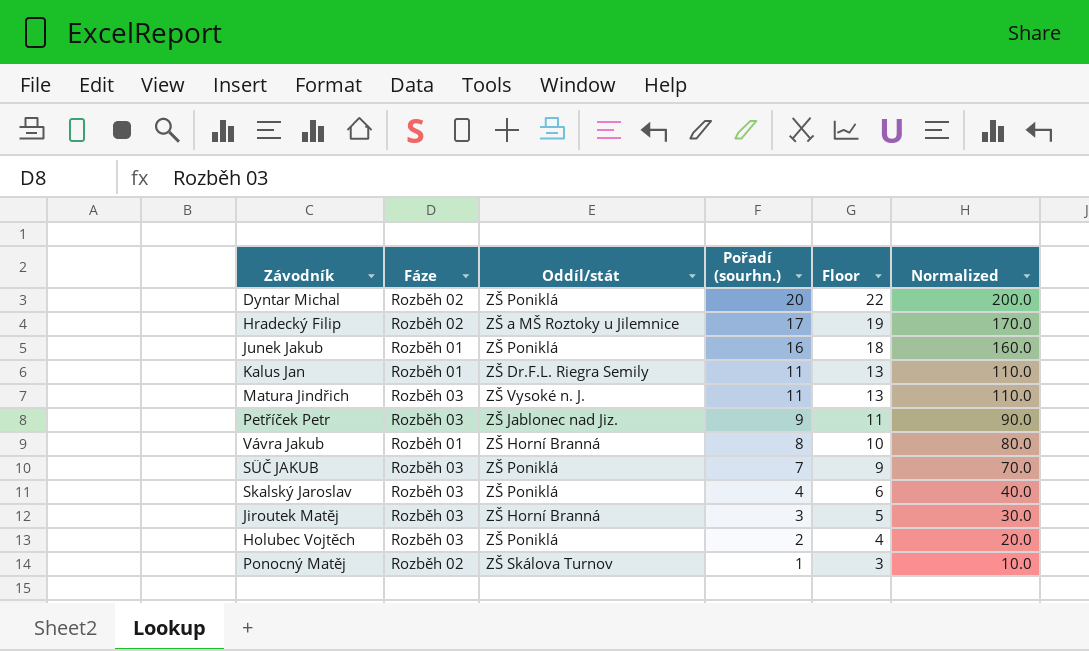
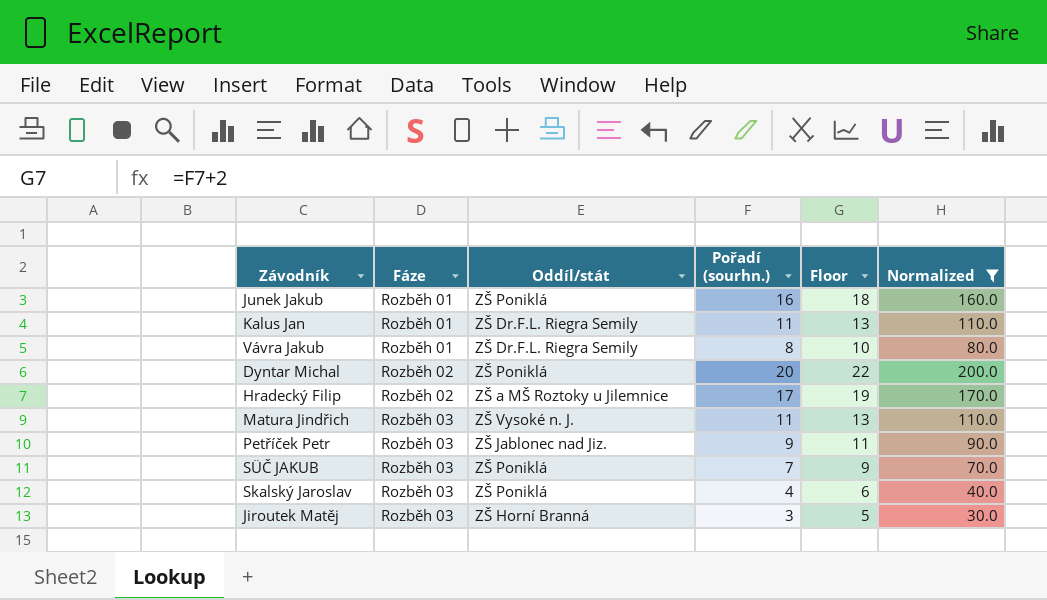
filter: none -> Normalized >= 30.0
row order: Pořadí (sourhn.) descending -> Fáze ascending
Vávra Jakub | Oddíl/stát: ZŠ Horní Branná -> ZŠ Dr.F.L. Riegra Semily

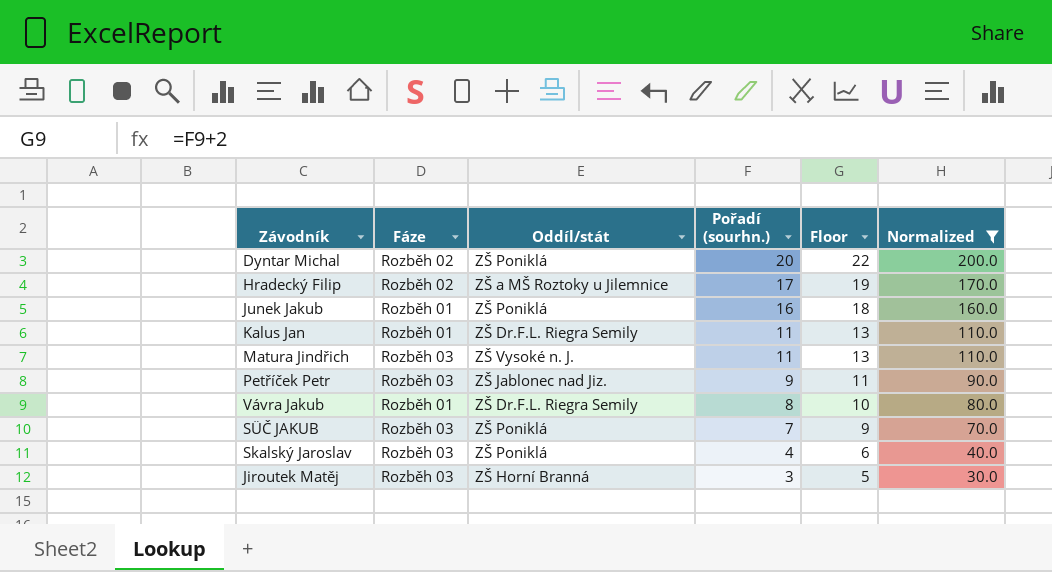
row order: Fáze ascending -> Pořadí (sourhn.) descending

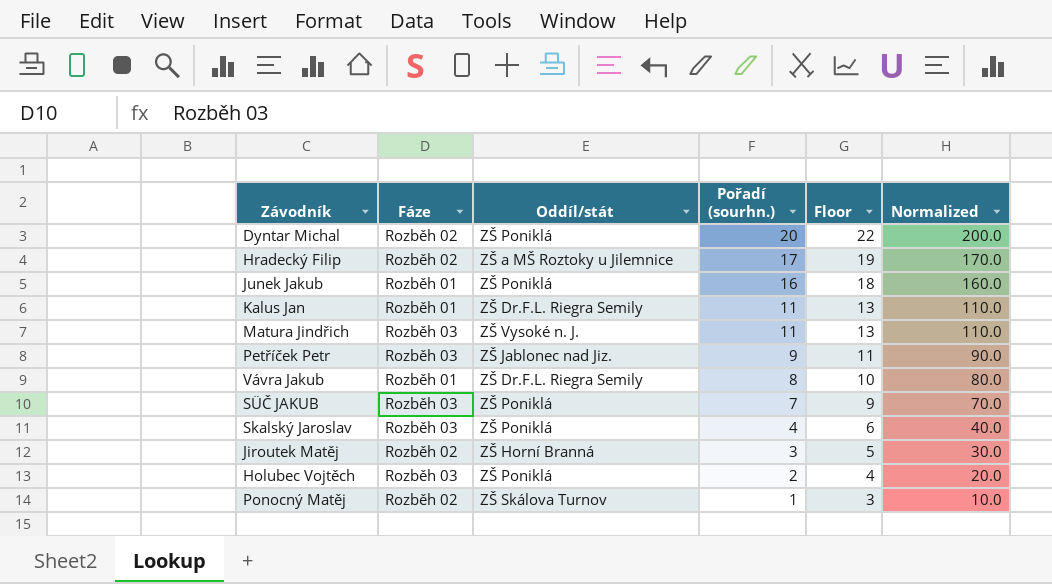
filter: Normalized >= 30.0 -> none
Jiroutek Matěj | Fáze: Rozběh 03 -> Rozběh 02

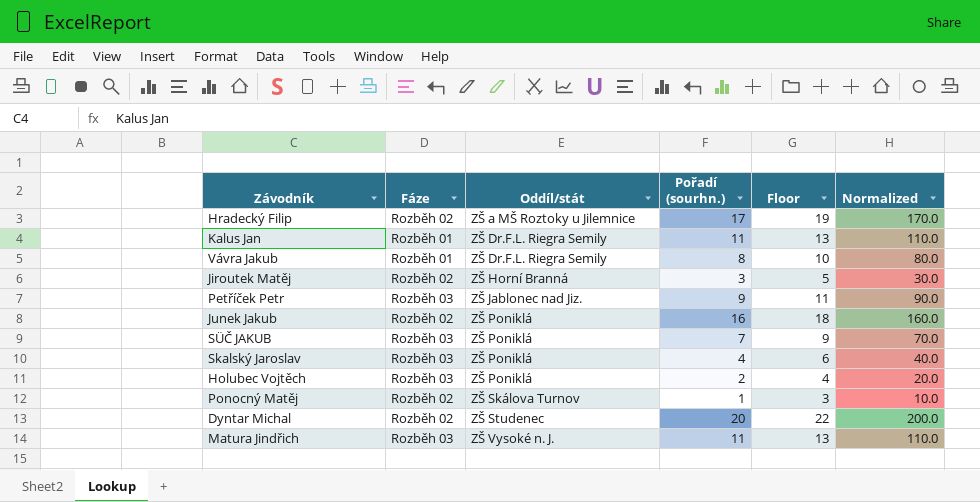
row order: Pořadí (sourhn.) descending -> Oddíl/stát ascending
Junek Jakub | Fáze: Rozběh 01 -> Rozběh 02
Dyntar Michal | Oddíl/stát: ZŠ Poniklá -> ZŠ Studenec

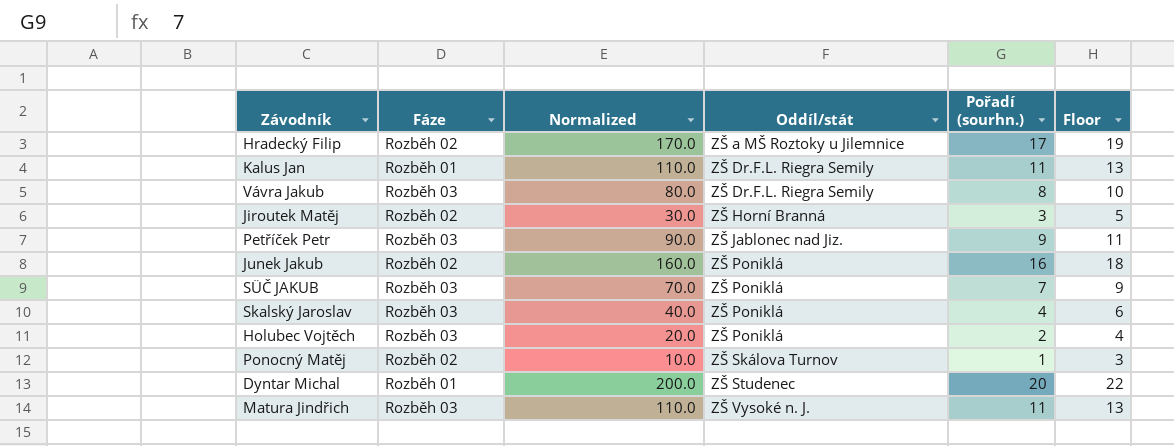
column Normalized | position: 6 -> 3
Vávra Jakub | Fáze: Rozběh 01 -> Rozběh 03
Dyntar Michal | Fáze: Rozběh 02 -> Rozběh 01

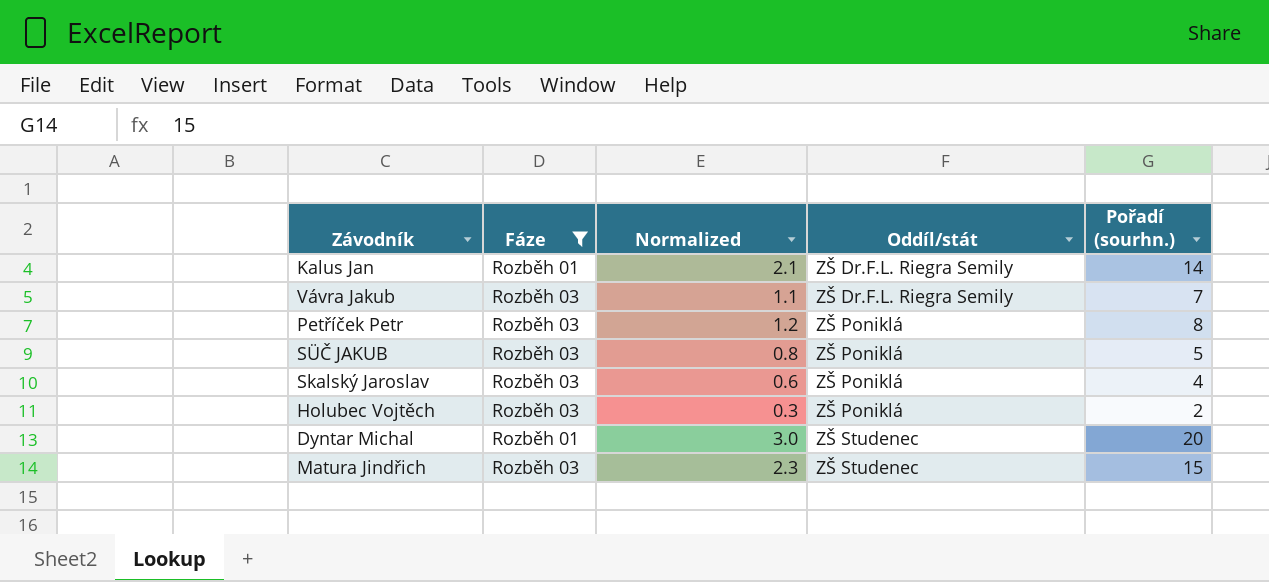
filter: none -> Fáze != Rozběh 02
column Floor | formula: [Pořadí (sourhn.)] + 2 -> none
column Normalized | formula: [Pořadí (sourhn.)] * 10 -> [Pořadí (sourhn.)] * 0.15
Kalus Jan | Pořadí (sourhn.): 11 -> 14
Vávra Jakub | Pořadí (sourhn.): 8 -> 7
Petříček Petr | Oddíl/stát: ZŠ Jablonec nad Jiz. -> ZŠ Poniklá
Petříček Petr | Pořadí (sourhn.): 9 -> 8
SÜČ JAKUB | Pořadí (sourhn.): 7 -> 5
Matura Jindřich | Oddíl/stát: ZŠ Vysoké n. J. -> ZŠ Studenec
Matura Jindřich | Pořadí (sourhn.): 11 -> 15

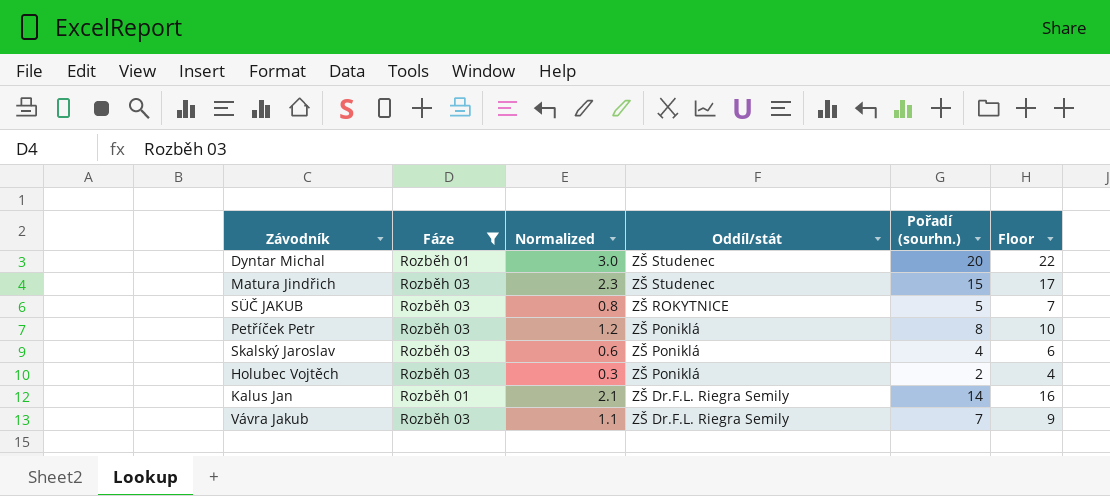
row order: Oddíl/stát ascending -> Oddíl/stát descending
column Floor | formula: none -> [Pořadí (sourhn.)] + 2
SÜČ JAKUB | Oddíl/stát: ZŠ Poniklá -> ZŠ ROKYTNICE

